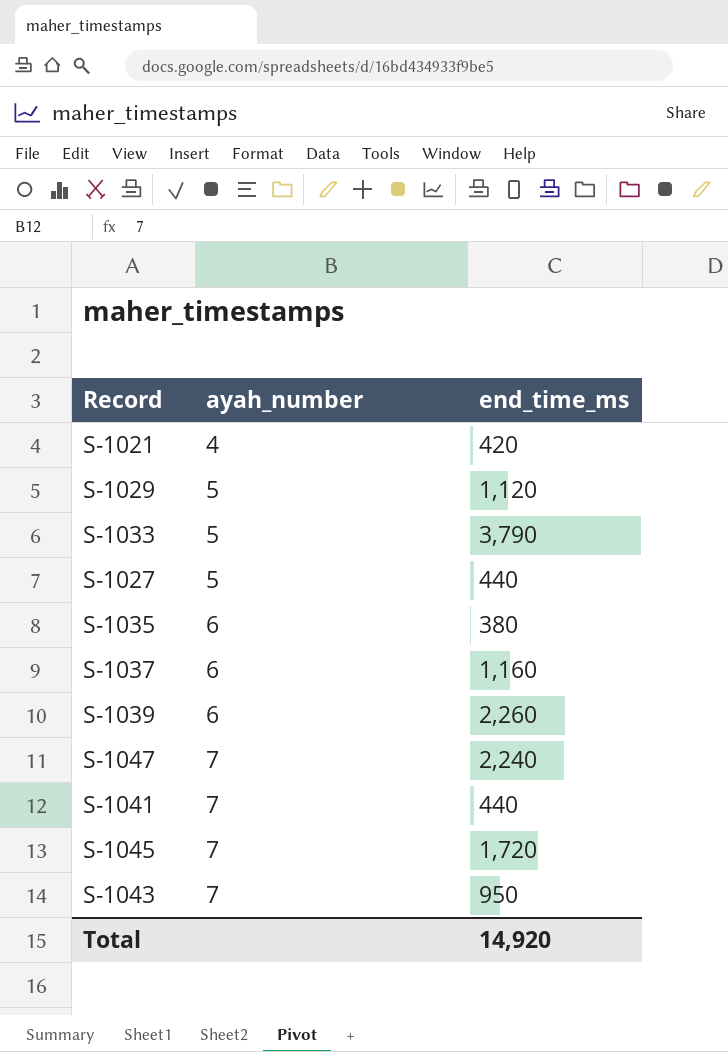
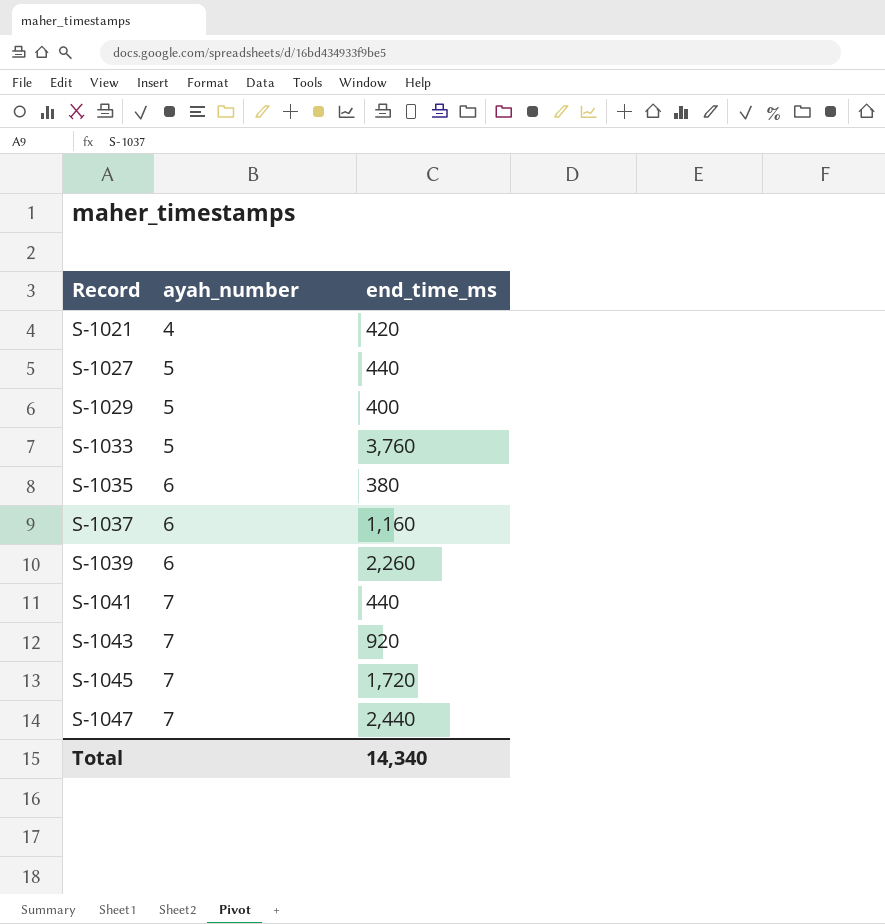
row order: ayah_number ascending -> Record ascending
S-1029 | end_time_ms: 1,120 -> 400
S-1033 | end_time_ms: 3,790 -> 3,760
S-1043 | end_time_ms: 950 -> 920
S-1047 | end_time_ms: 2,240 -> 2,440
Total | end_time_ms: 14,920 -> 14,340

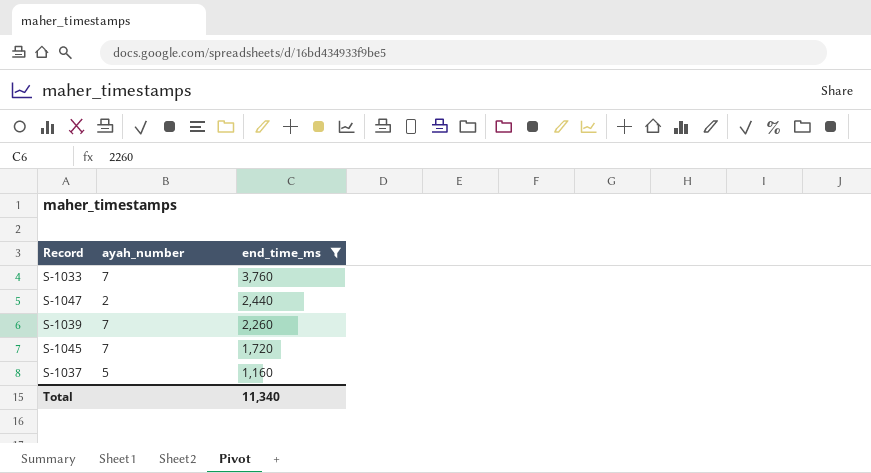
filter: none -> end_time_ms >= 1,160
row order: Record ascending -> end_time_ms descending
S-1033 | ayah_number: 5 -> 7
S-1047 | ayah_number: 7 -> 2
S-1039 | ayah_number: 6 -> 7
S-1037 | ayah_number: 6 -> 5
Total | end_time_ms: 14,340 -> 11,340

